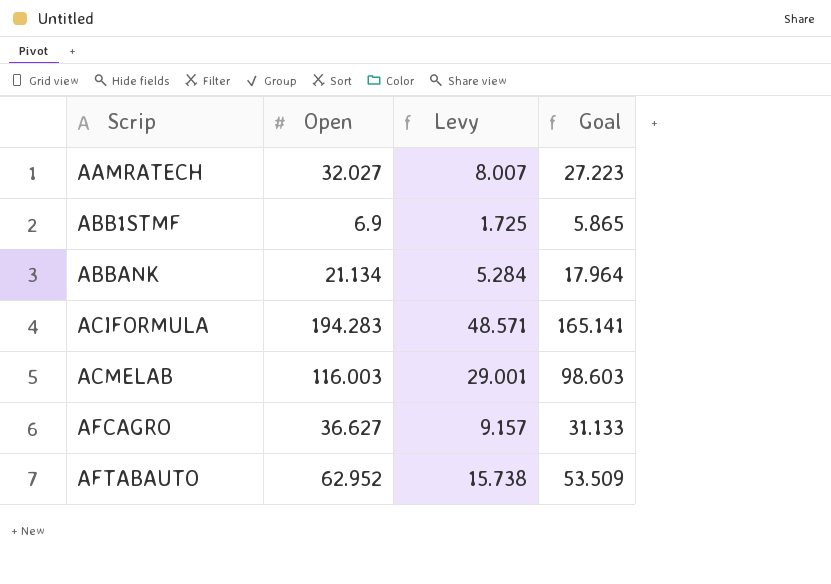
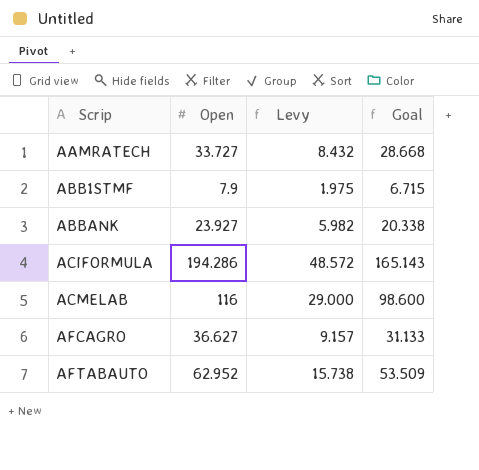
AAMRATECH | Open: 32.027 -> 33.727
AAMRATECH | Levy: 8.007 -> 8.432
AAMRATECH | Goal: 27.223 -> 28.668
ABB1STMF | Open: 6.9 -> 7.9
ABB1STMF | Levy: 1.725 -> 1.975
ABB1STMF | Goal: 5.865 -> 6.715
ABBANK | Open: 21.134 -> 23.927
ABBANK | Levy: 5.284 -> 5.982
ABBANK | Goal: 17.964 -> 20.338
ACIFORMULA | Open: 194.283 -> 194.286
ACIFORMULA | Levy: 48.571 -> 48.572
ACIFORMULA | Goal: 165.141 -> 165.143
ACMELAB | Open: 116.003 -> 116
ACMELAB | Levy: 29.001 -> 29.000
ACMELAB | Goal: 98.603 -> 98.600

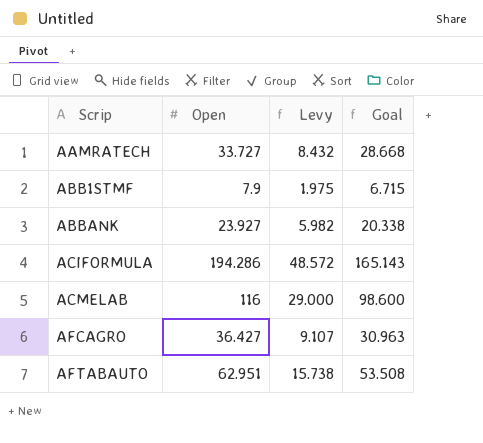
AFCAGRO | Open: 36.627 -> 36.427
AFCAGRO | Levy: 9.157 -> 9.107
AFCAGRO | Goal: 31.133 -> 30.963
AFTABAUTO | Open: 62.952 -> 62.951
AFTABAUTO | Goal: 53.509 -> 53.508

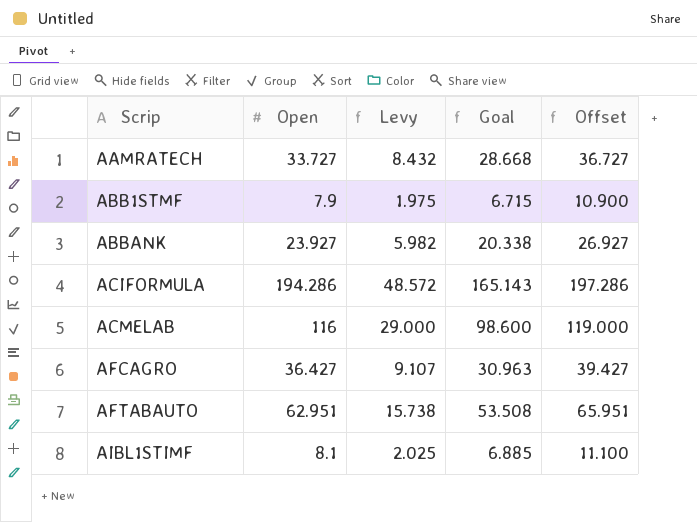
column Offset | formula: none -> [Open] + 3
row AIBL1STIMF: none -> 8.1 | 2.025 | 6.885 | 11.100

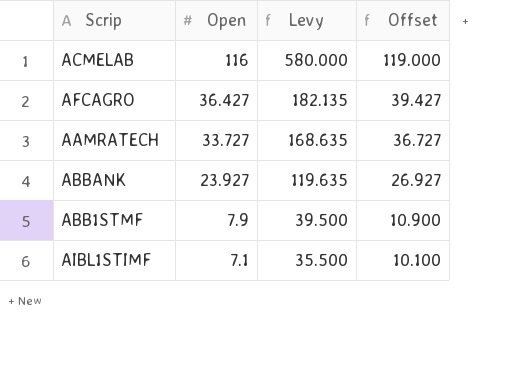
row order: Scrip ascending -> Open descending
column Goal | formula: [Open] * 0.85 -> none
column Levy | formula: [Open] * 0.25 -> [Open] * 5
row ACIFORMULA: 194.286 | 48.572 | 165.143 | 197.286 -> none
row AFTABAUTO: 62.951 | 15.738 | 53.508 | 65.951 -> none
AIBL1STIMF | Open: 8.1 -> 7.1
AIBL1STIMF | Offset: 11.100 -> 10.100

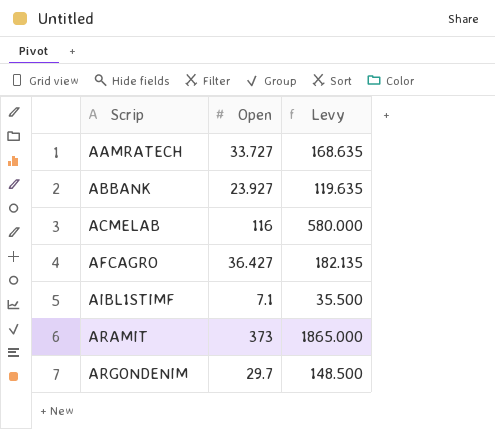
row order: Open descending -> Scrip ascending
column Offset | formula: [Open] + 3 -> none
row ABB1STMF: 7.9 | 39.500 | 10.900 -> none
row ARAMIT: none -> 373 | 1865.000
row ARGONDENIM: none -> 29.7 | 148.500

